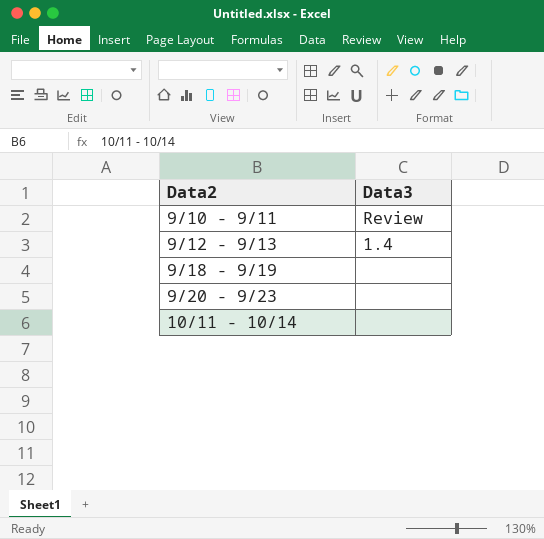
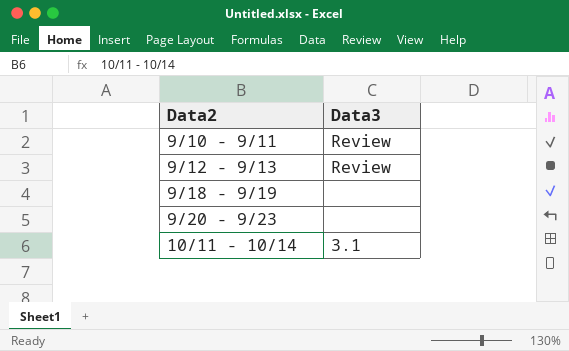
9/12 - 9/13 | Data3: 1.4 -> Review
10/11 - 10/14 | Data3: none -> 3.1

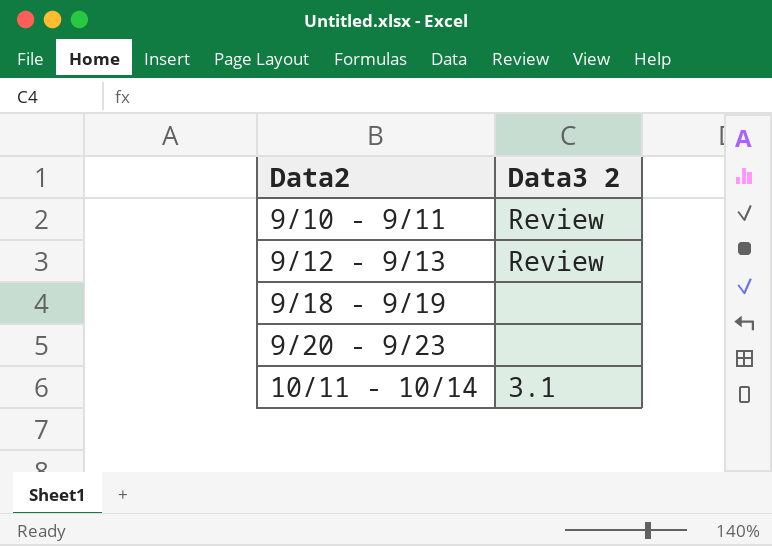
column name: Data3 -> Data3 2

